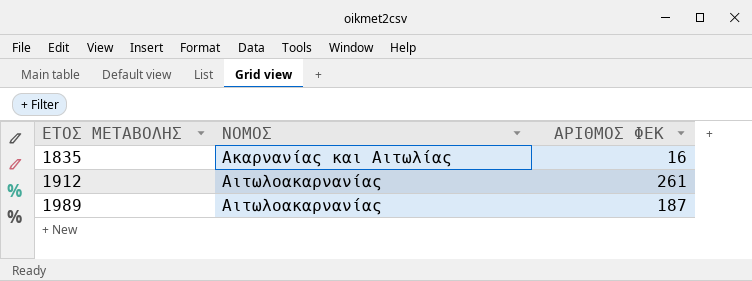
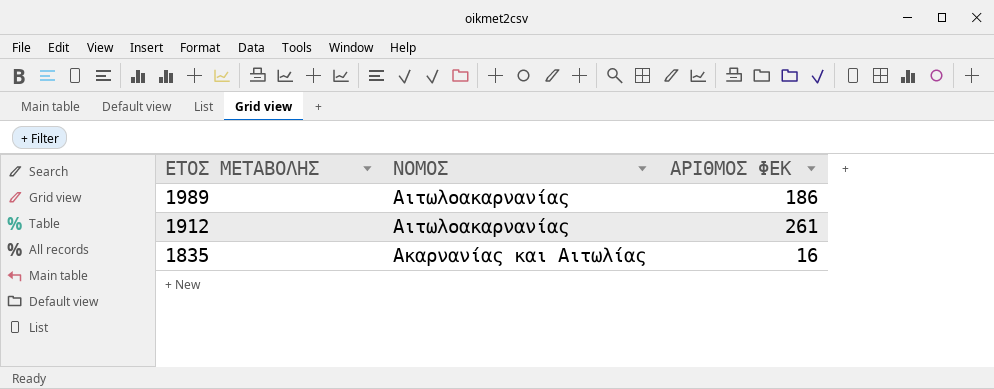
row order: ΕΤΟΣ ΜΕΤΑΒΟΛΗΣ ascending -> ΕΤΟΣ ΜΕΤΑΒΟΛΗΣ descending
1989 | ΑΡΙΘΜΟΣ ΦΕΚ: 187 -> 186

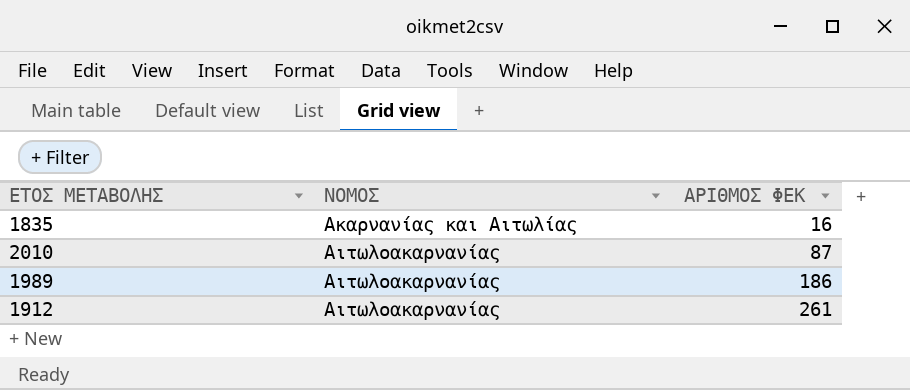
row order: ΕΤΟΣ ΜΕΤΑΒΟΛΗΣ descending -> ΝΟΜΟΣ descending
row 2010: none -> Αιτωλοακαρνανίας | 87

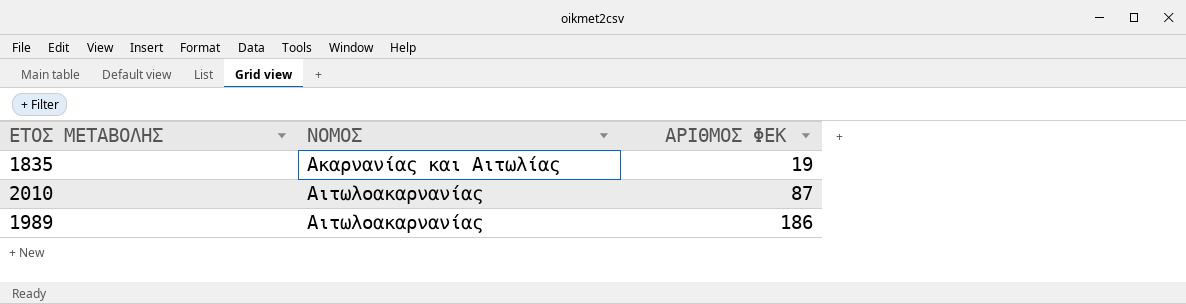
row 1912: Αιτωλοακαρνανίας | 261 -> none
1835 | ΑΡΙΘΜΟΣ ΦΕΚ: 16 -> 19

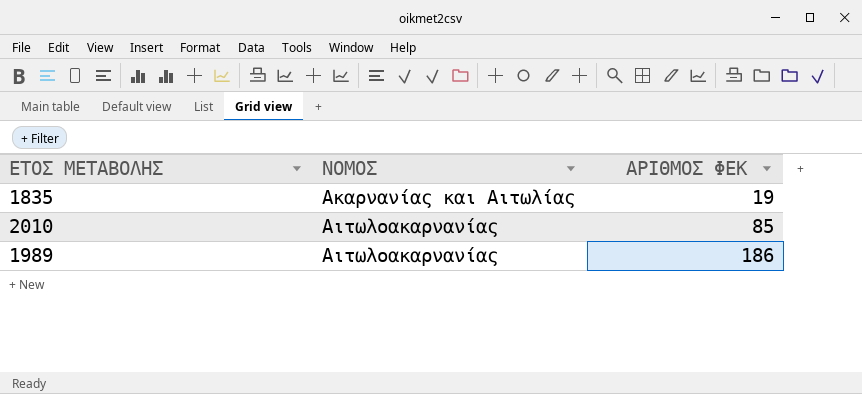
2010 | ΑΡΙΘΜΟΣ ΦΕΚ: 87 -> 85

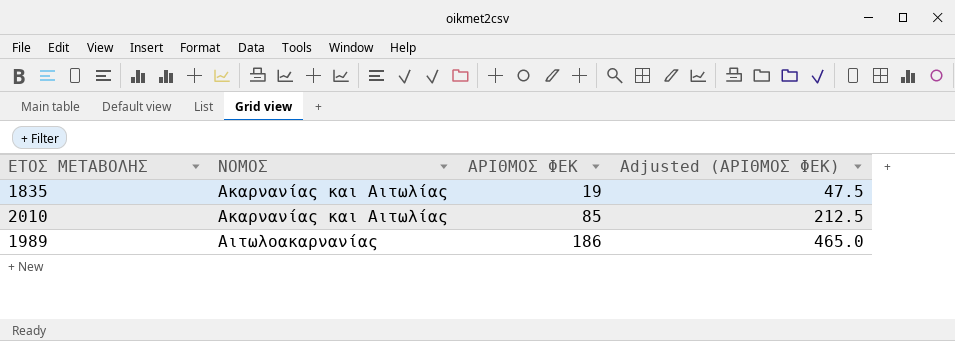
column Adjusted (ΑΡΙΘΜΟΣ ΦΕΚ) | formula: none -> [ΑΡΙΘΜΟΣ ΦΕΚ] * 2.5
2010 | ΝΟΜΟΣ: Αιτωλοακαρνανίας -> Ακαρνανίας και Αιτωλίας

